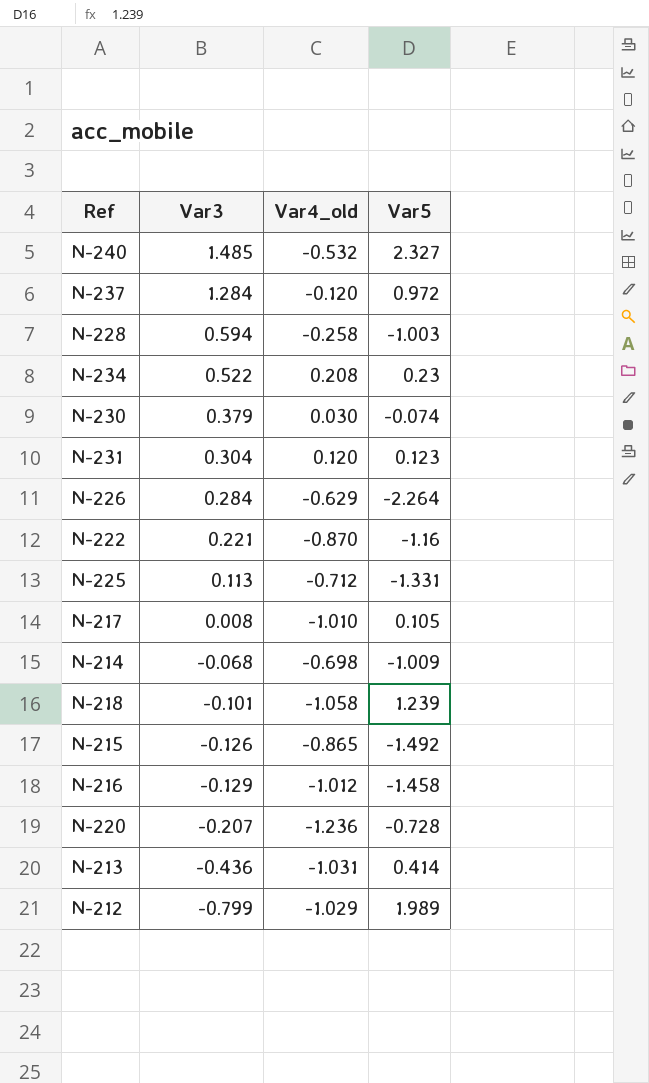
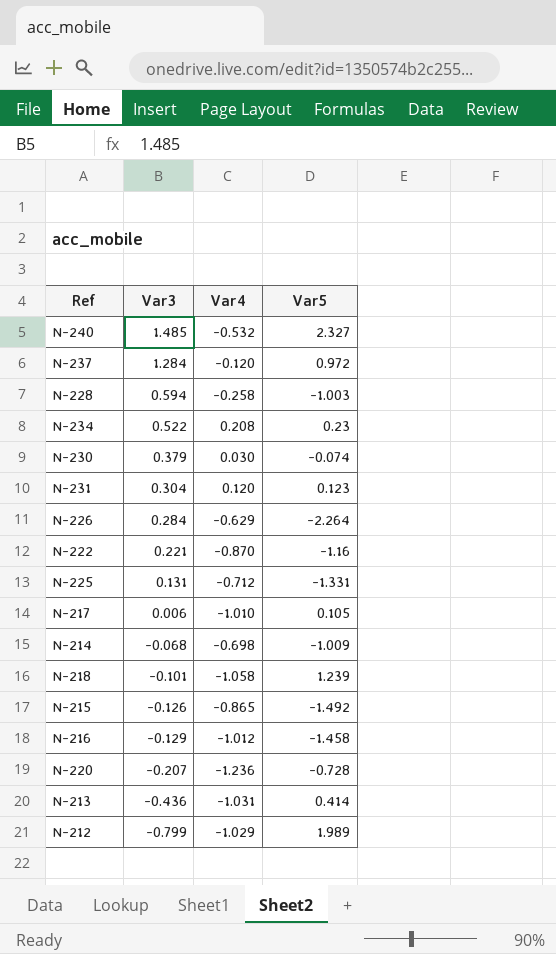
column name: Var4_old -> Var4
N-225 | Var3: 0.113 -> 0.131
N-217 | Var3: 0.008 -> 0.006

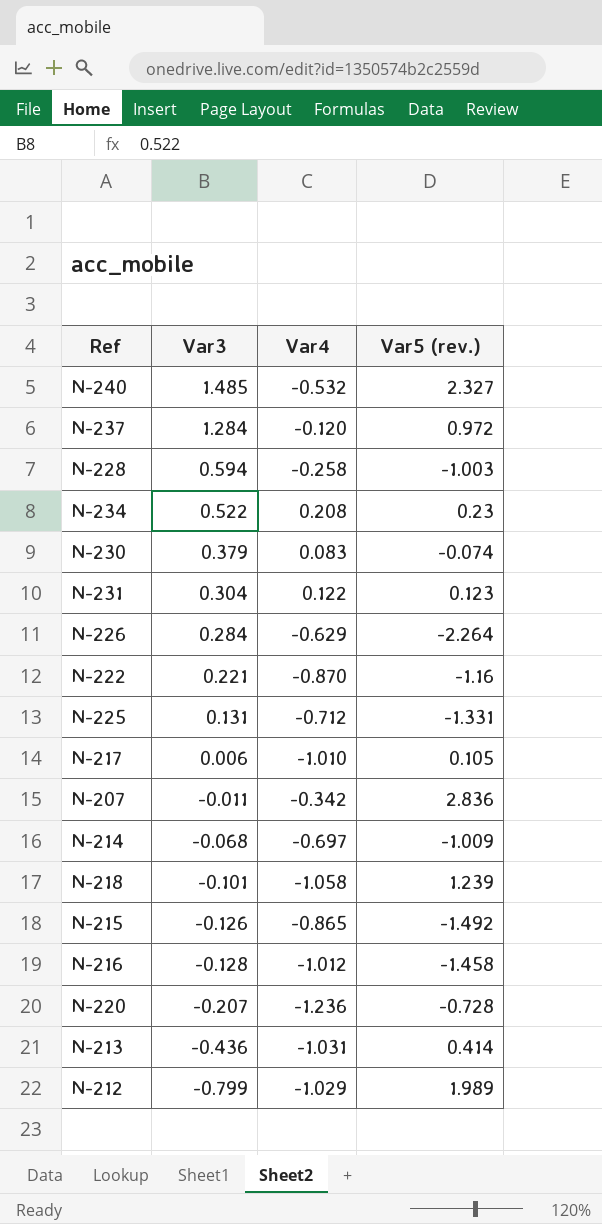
column name: Var5 -> Var5 (rev.)
N-230 | Var4: 0.030 -> 0.083
N-231 | Var4: 0.120 -> 0.122
row N-207: none -> -0.011 | -0.342 | 2.836
N-214 | Var4: -0.698 -> -0.697
N-216 | Var3: -0.129 -> -0.128

